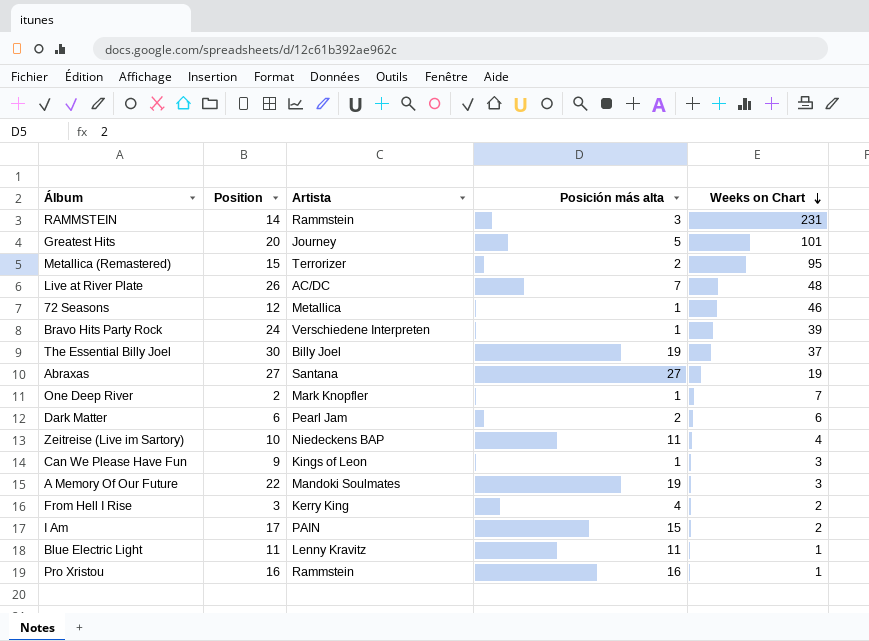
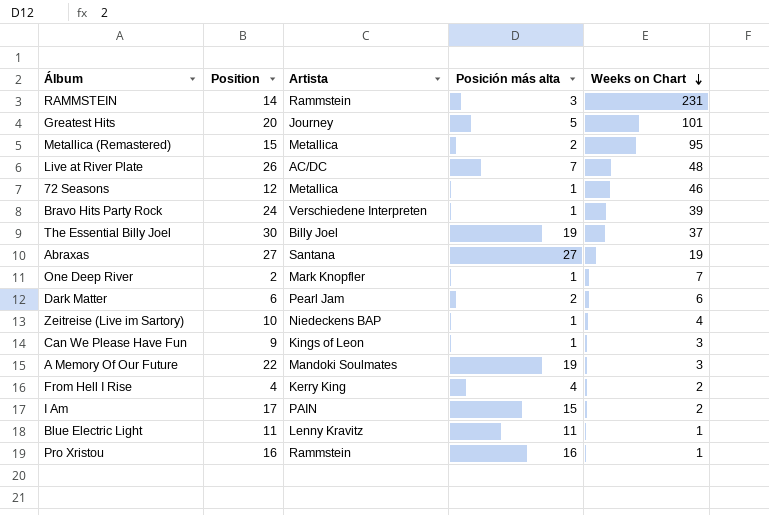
Metallica (Remastered) | Artista: Terrorizer -> Metallica
Zeitreise (Live im Sartory) | Posición más alta: 11 -> 1
From Hell I Rise | Position: 3 -> 4

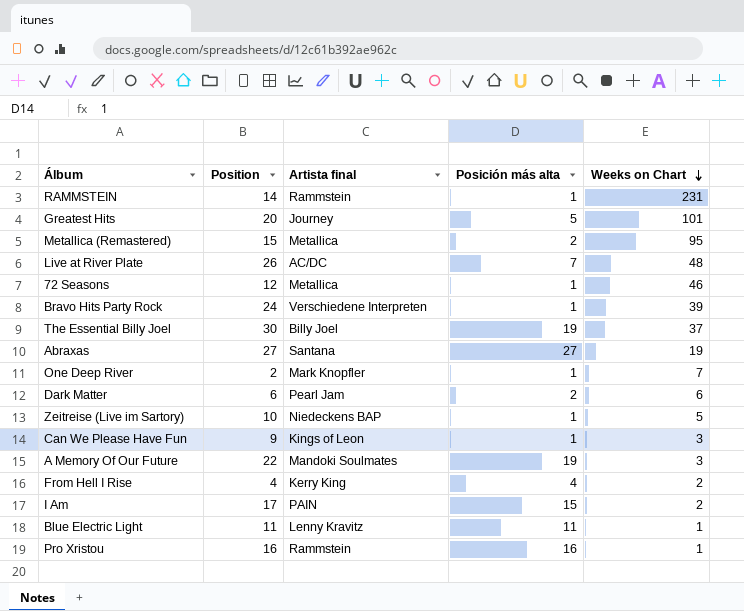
column name: Artista -> Artista final
RAMMSTEIN | Posición más alta: 3 -> 1
Zeitreise (Live im Sartory) | Weeks on Chart: 4 -> 5

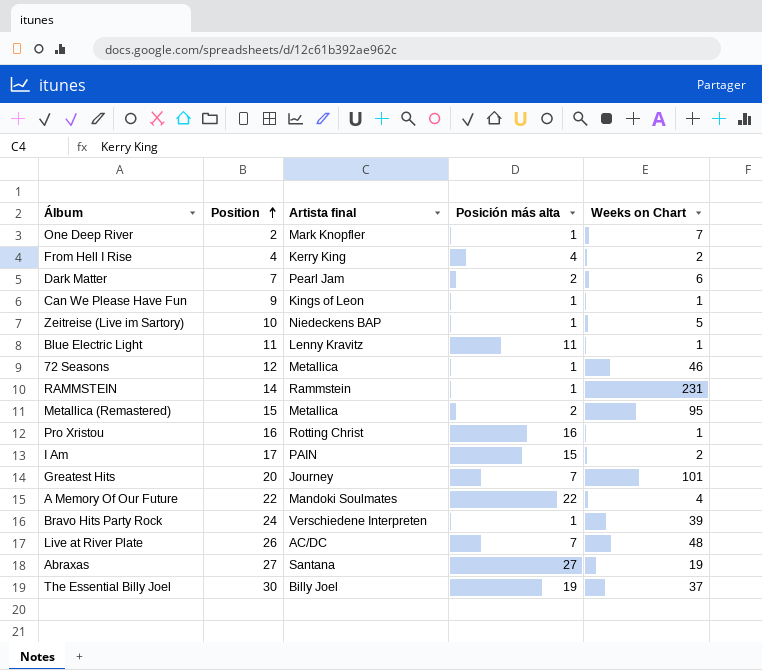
row order: Weeks on Chart descending -> Position ascending
Dark Matter | Position: 6 -> 7
Can We Please Have Fun | Weeks on Chart: 3 -> 1
Pro Xristou | Artista final: Rammstein -> Rotting Christ
Greatest Hits | Posición más alta: 5 -> 7
A Memory Of Our Future | Posición más alta: 19 -> 22
A Memory Of Our Future | Weeks on Chart: 3 -> 4

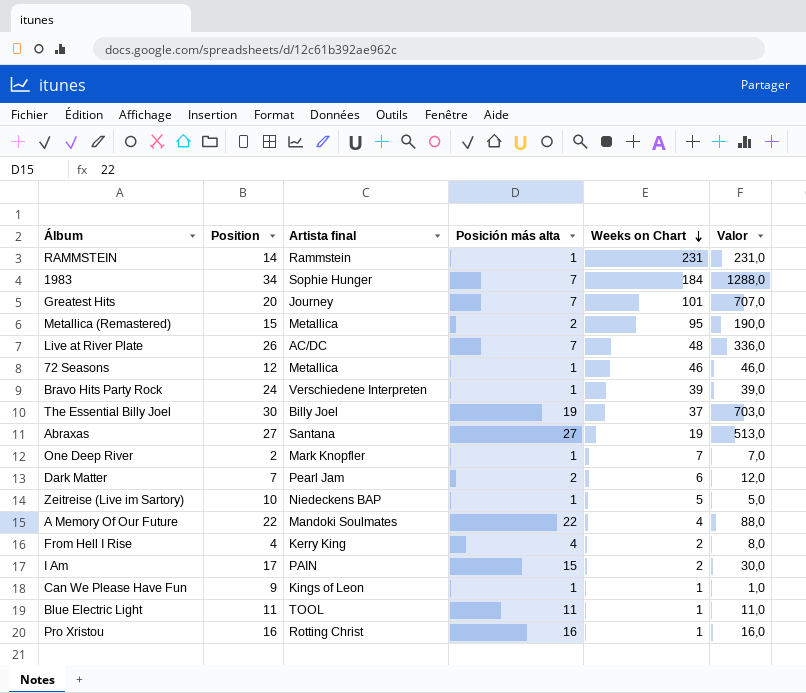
row order: Position ascending -> Weeks on Chart descending
column Valor | formula: none -> [Posición más alta] * [Weeks on Chart]
row 1983: none -> 34 | Sophie Hunger | 7 | 184 | 1288,0
Blue Electric Light | Artista final: Lenny Kravitz -> TOOL

